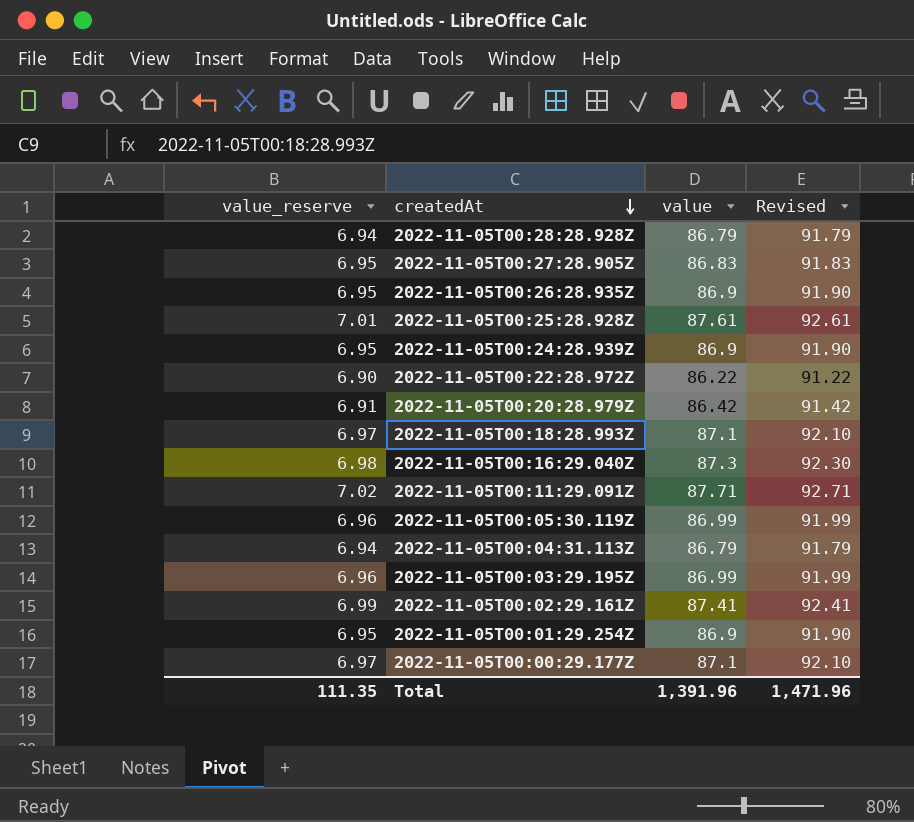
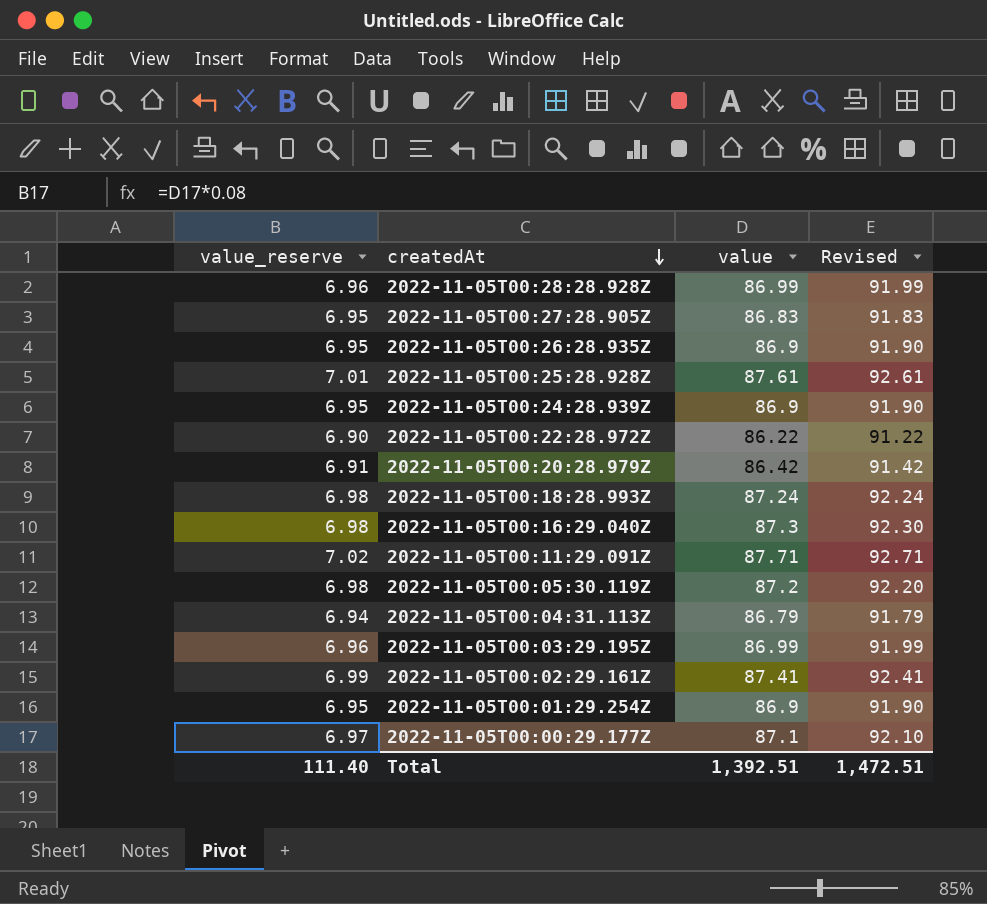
2022-11-05T00:28:28.928Z | value_reserve: 6.94 -> 6.96
2022-11-05T00:28:28.928Z | value: 86.79 -> 86.99
2022-11-05T00:28:28.928Z | Revised: 91.79 -> 91.99
2022-11-05T00:18:28.993Z | value_reserve: 6.97 -> 6.98
2022-11-05T00:18:28.993Z | value: 87.1 -> 87.24
2022-11-05T00:18:28.993Z | Revised: 92.10 -> 92.24
2022-11-05T00:05:30.119Z | value_reserve: 6.96 -> 6.98
2022-11-05T00:05:30.119Z | value: 86.99 -> 87.2
2022-11-05T00:05:30.119Z | Revised: 91.99 -> 92.20
Total | value_reserve: 111.35 -> 111.40
Total | value: 1,391.96 -> 1,392.51
Total | Revised: 1,471.96 -> 1,472.51

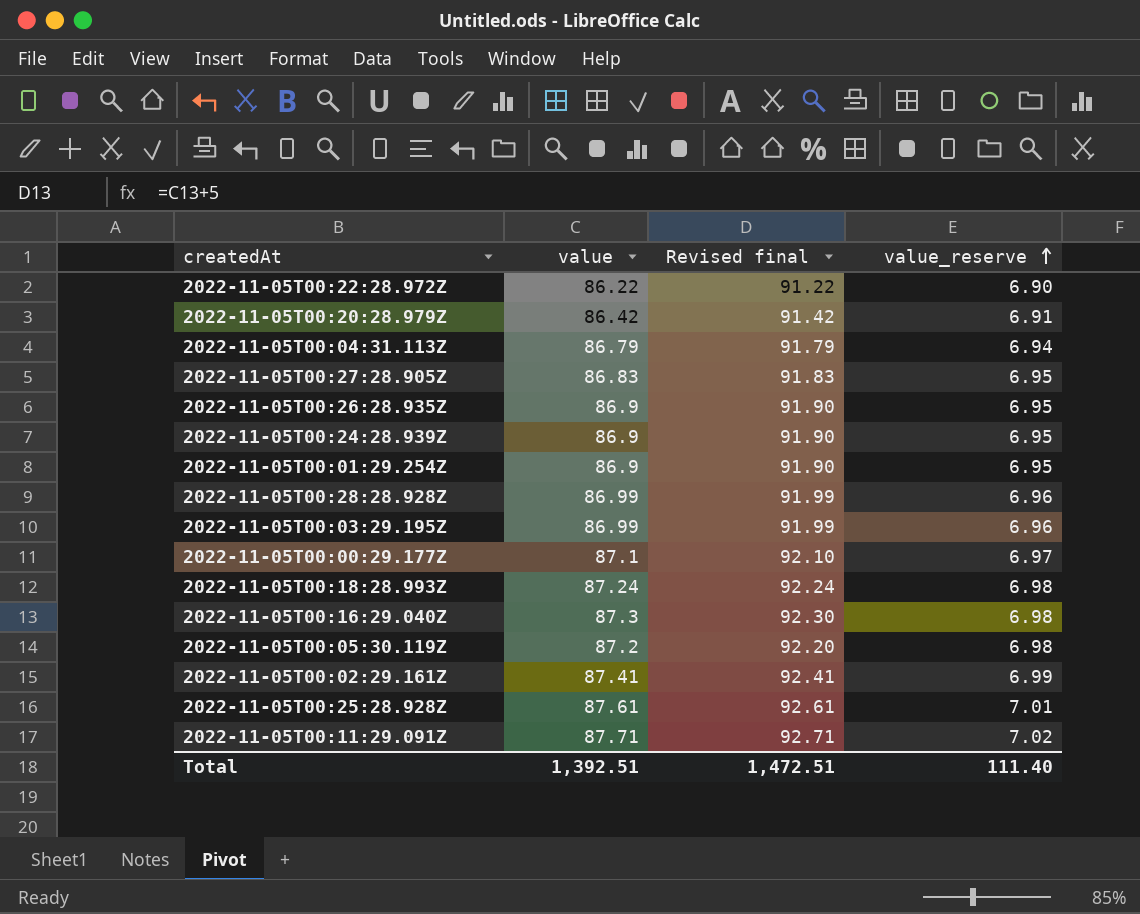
row order: createdAt descending -> value_reserve ascending
column name: Revised -> Revised final
column value_reserve | position: 1 -> 4

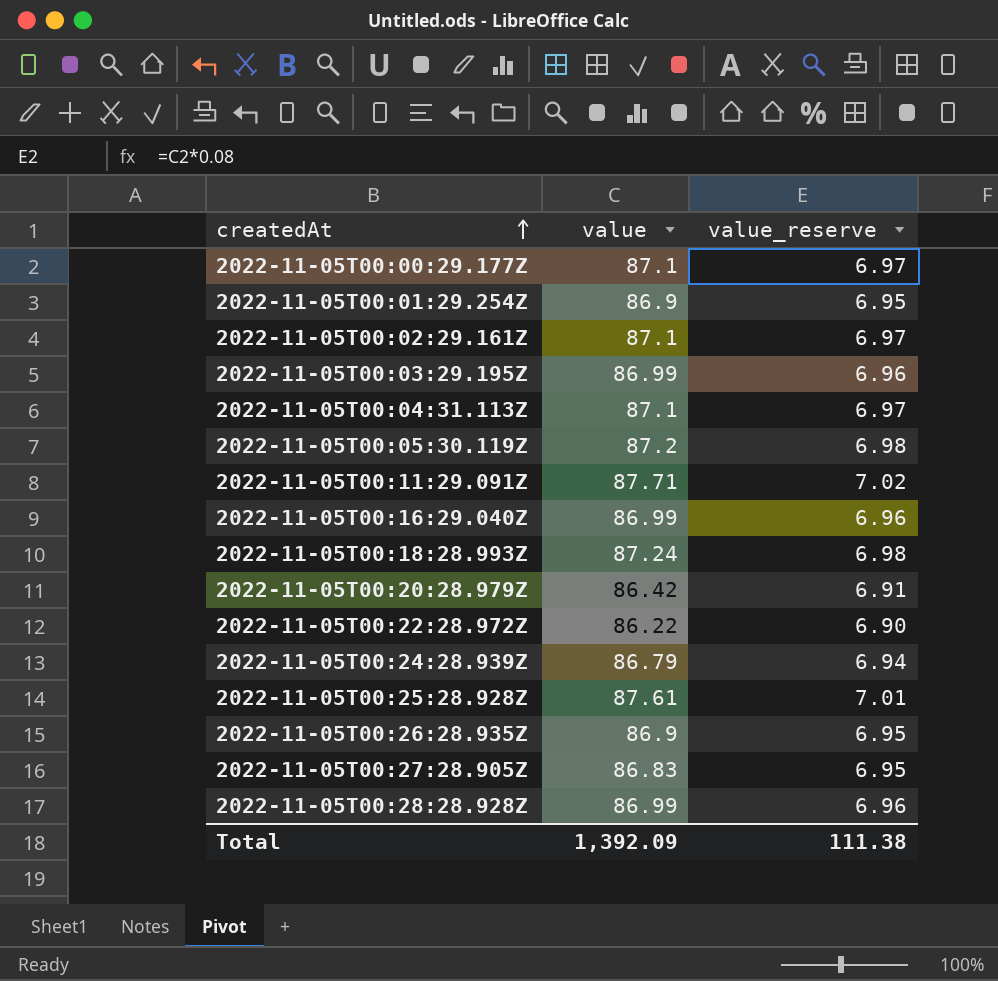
row order: value_reserve ascending -> createdAt ascending
column Revised final | formula: [value] + 5 -> none
2022-11-05T00:02:29.161Z | value: 87.41 -> 87.1
2022-11-05T00:02:29.161Z | value_reserve: 6.99 -> 6.97
2022-11-05T00:04:31.113Z | value: 86.79 -> 87.1
2022-11-05T00:04:31.113Z | value_reserve: 6.94 -> 6.97
2022-11-05T00:16:29.040Z | value: 87.3 -> 86.99
2022-11-05T00:16:29.040Z | value_reserve: 6.98 -> 6.96
2022-11-05T00:24:28.939Z | value: 86.9 -> 86.79
2022-11-05T00:24:28.939Z | value_reserve: 6.95 -> 6.94
Total | value: 1,392.51 -> 1,392.09
Total | value_reserve: 111.40 -> 111.38

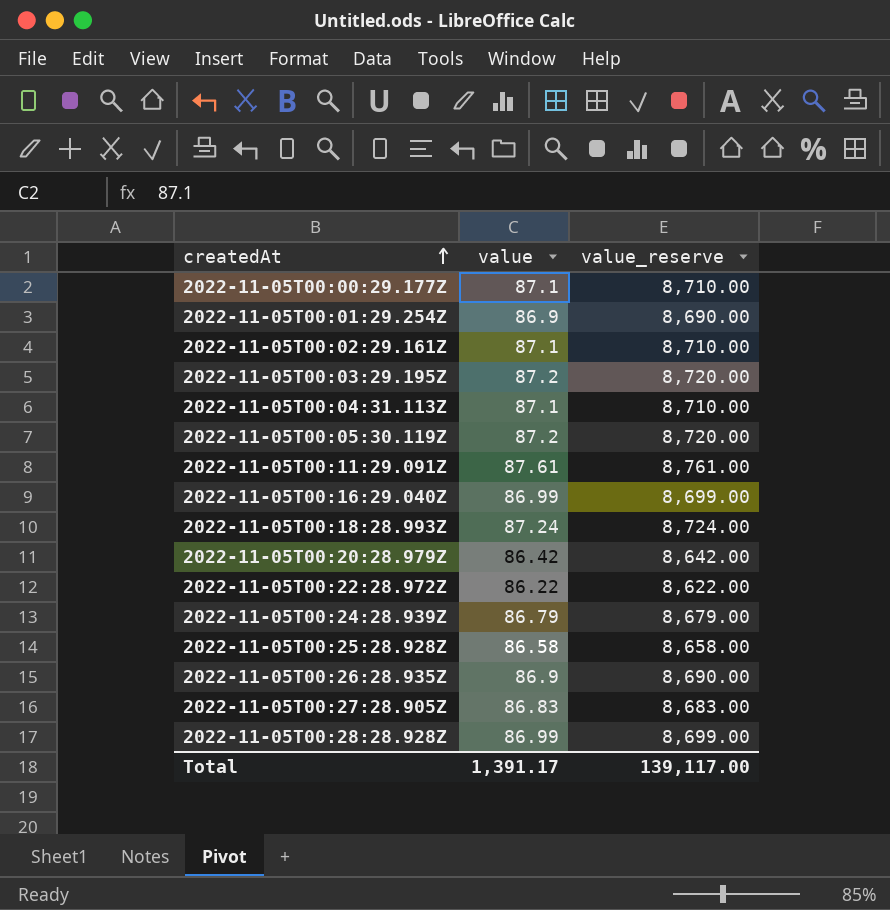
column value_reserve | formula: [value] * 0.08 -> [value] * 100
2022-11-05T00:03:29.195Z | value: 86.99 -> 87.2
2022-11-05T00:11:29.091Z | value: 87.71 -> 87.61
2022-11-05T00:25:28.928Z | value: 87.61 -> 86.58
Total | value: 1,392.09 -> 1,391.17
Total | value_reserve: 111.38 -> 139,117.00

